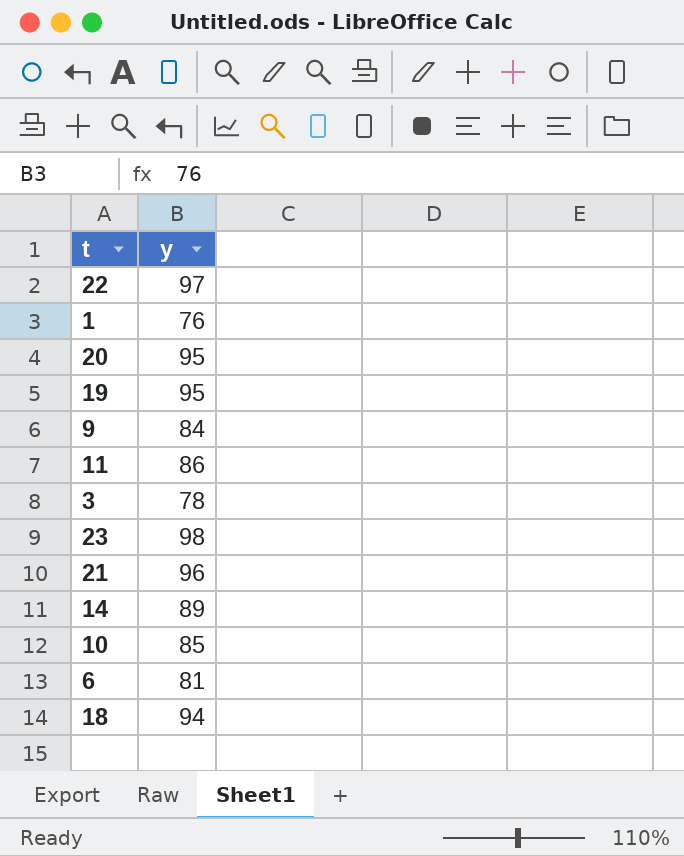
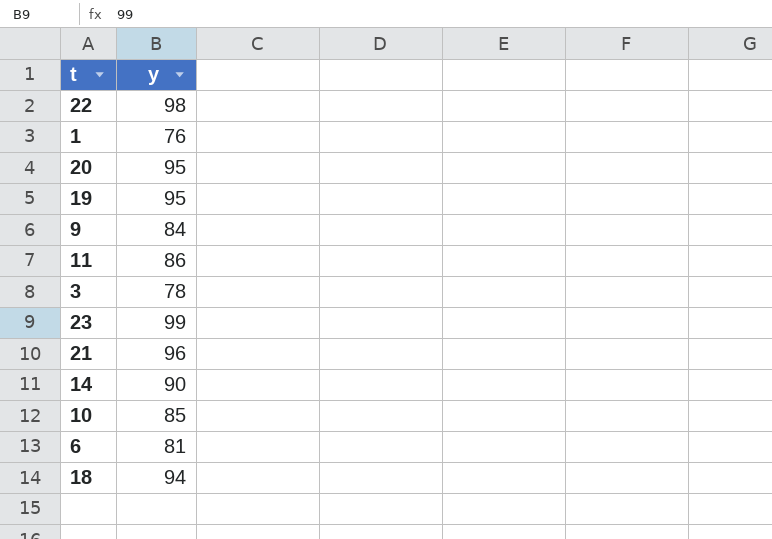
22 | y: 97 -> 98
23 | y: 98 -> 99
14 | y: 89 -> 90

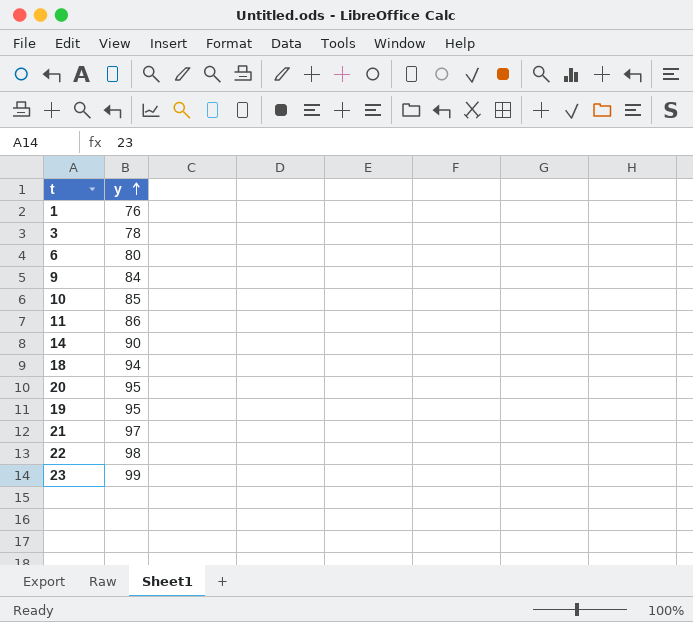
row order: none -> y ascending
6 | y: 81 -> 80
21 | y: 96 -> 97

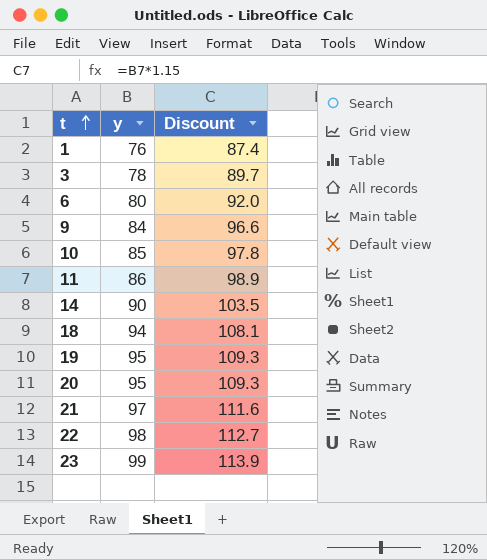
row order: y ascending -> t ascending
column Discount | formula: none -> [y] * 1.15

